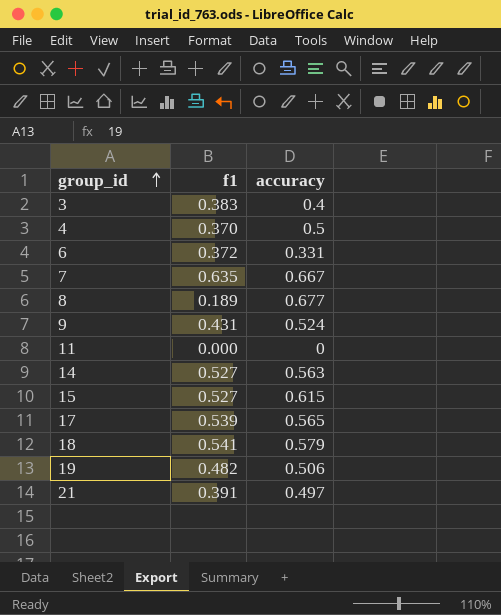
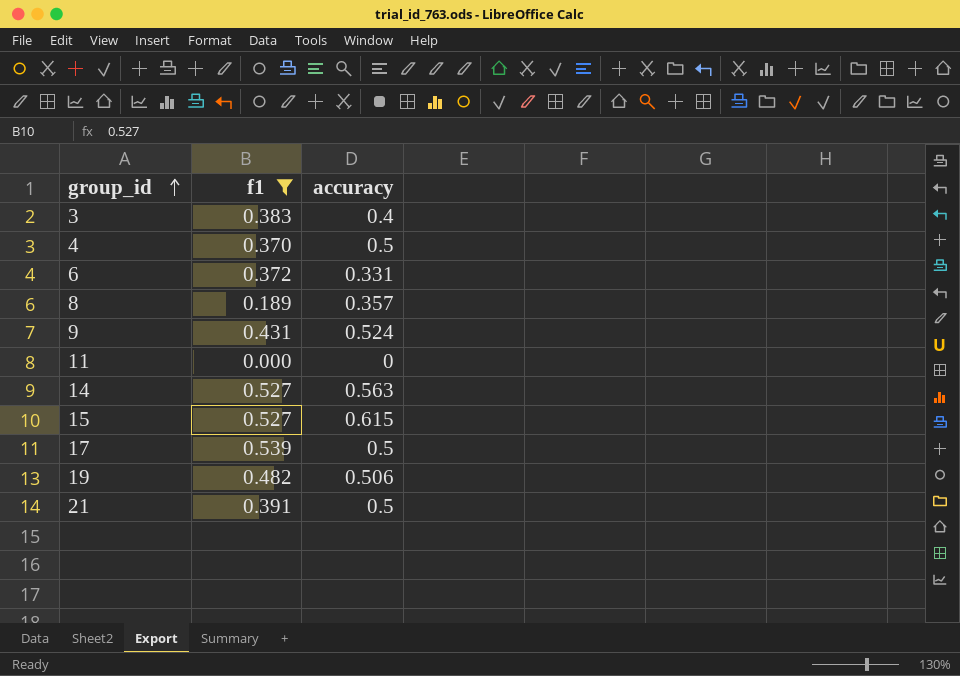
filter: none -> f1 <= 0.539
8 | accuracy: 0.677 -> 0.357
17 | accuracy: 0.565 -> 0.5
21 | accuracy: 0.497 -> 0.5

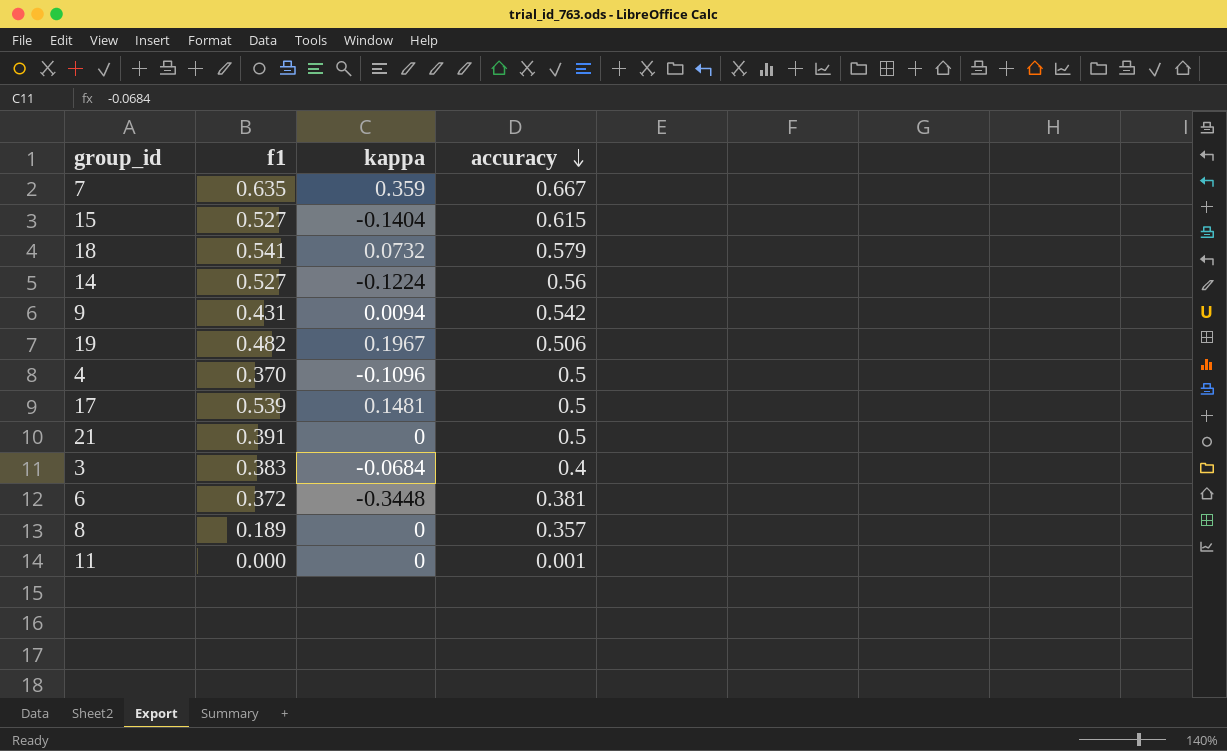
filter: f1 <= 0.539 -> none
row order: group_id ascending -> accuracy descending
column kappa | position: none -> 3
14 | accuracy: 0.563 -> 0.56
9 | accuracy: 0.524 -> 0.542
6 | accuracy: 0.331 -> 0.381
11 | accuracy: 0 -> 0.001

